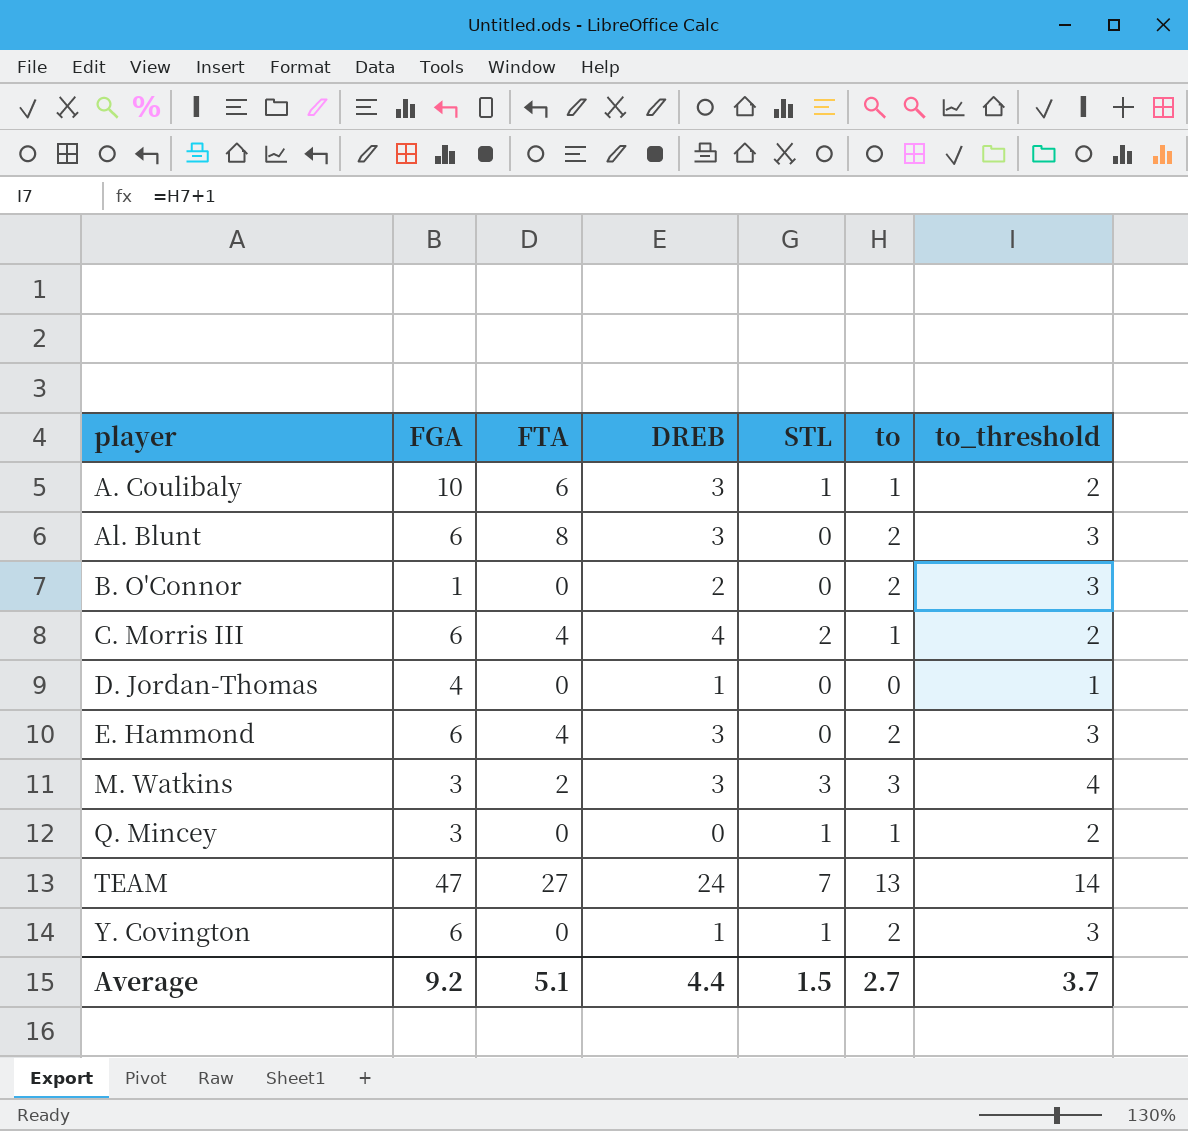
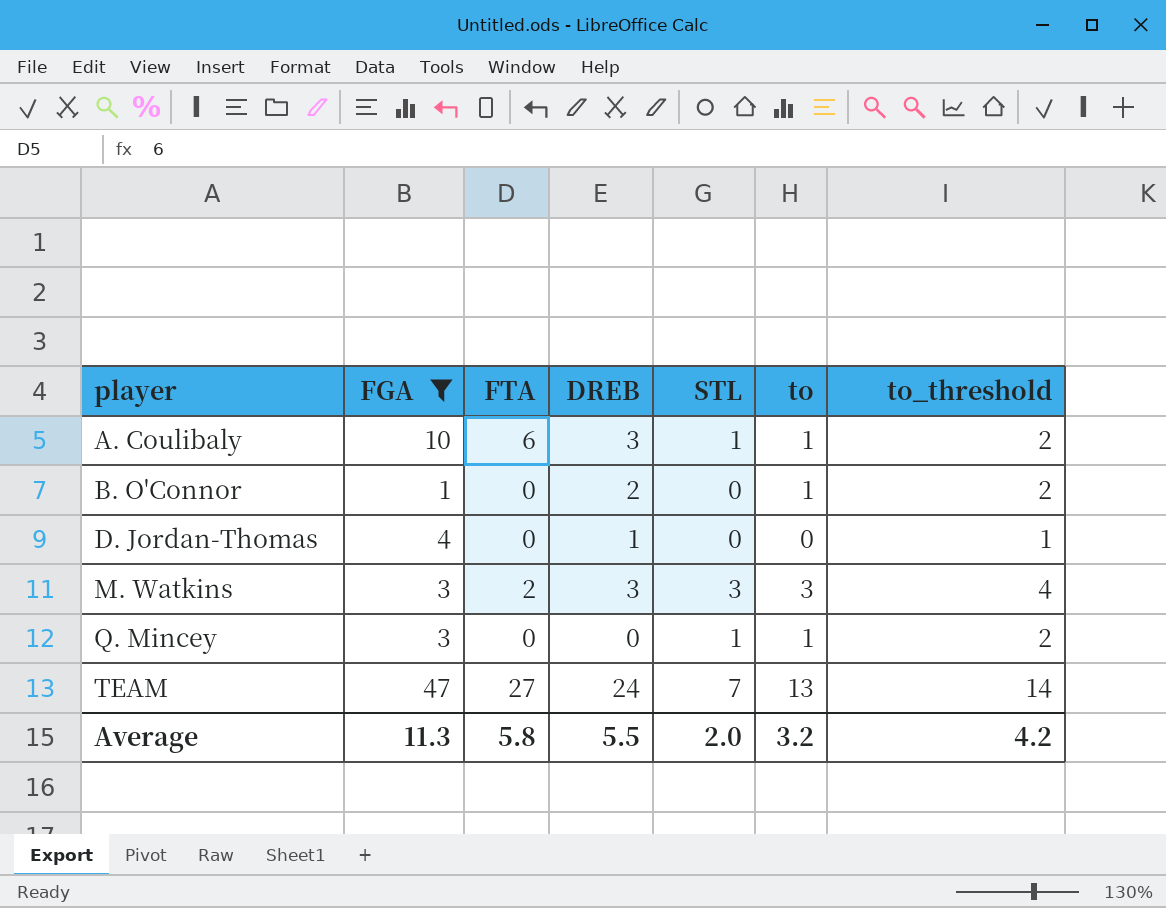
filter: none -> FGA != 6
B. O'Connor | to: 2 -> 1
B. O'Connor | to_threshold: 3 -> 2
Average | FGA: 9.2 -> 11.3
Average | FTA: 5.1 -> 5.8
Average | DREB: 4.4 -> 5.5
Average | STL: 1.5 -> 2.0
Average | to: 2.7 -> 3.2
Average | to_threshold: 3.7 -> 4.2

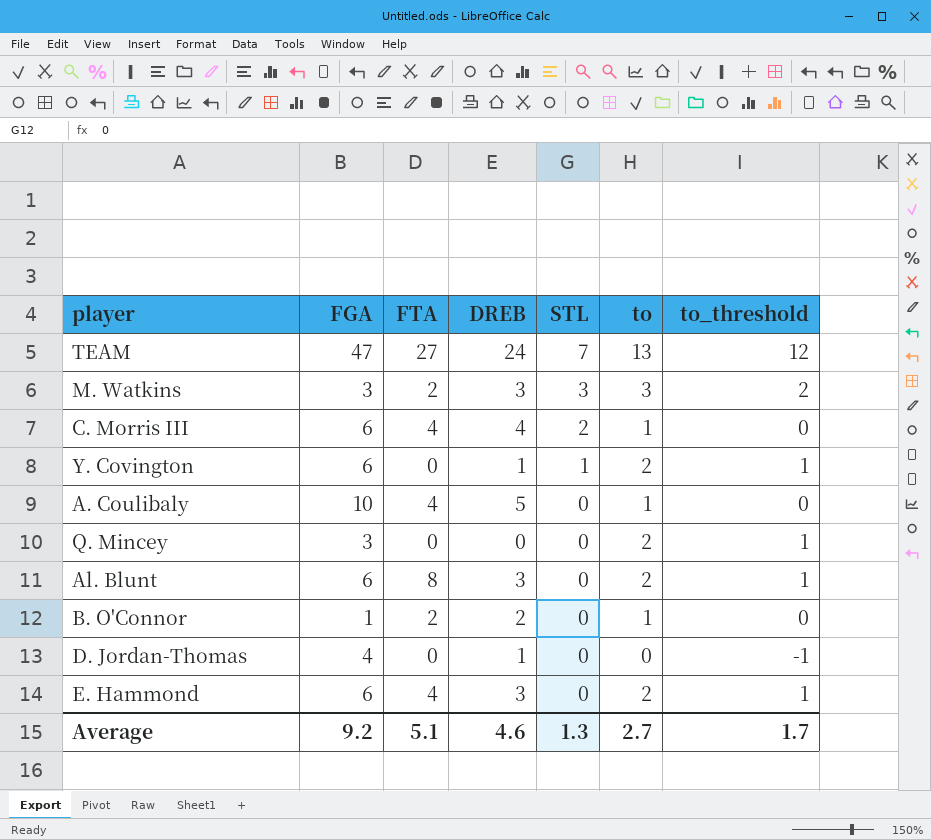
filter: FGA != 6 -> none
row order: player ascending -> STL descending
column to_threshold | formula: [to] + 1 -> [to] - 1
A. Coulibaly | FTA: 6 -> 4
A. Coulibaly | DREB: 3 -> 5
A. Coulibaly | STL: 1 -> 0
Q. Mincey | STL: 1 -> 0
Q. Mincey | to: 1 -> 2
B. O'Connor | FTA: 0 -> 2
Average | FGA: 11.3 -> 9.2
Average | FTA: 5.8 -> 5.1
Average | DREB: 5.5 -> 4.6
Average | STL: 2.0 -> 1.3
Average | to: 3.2 -> 2.7
Average | to_threshold: 4.2 -> 1.7

